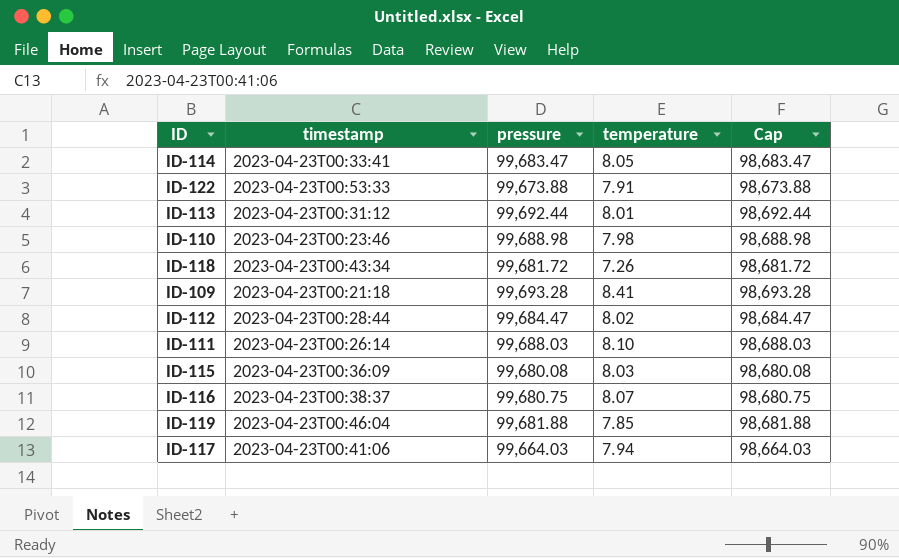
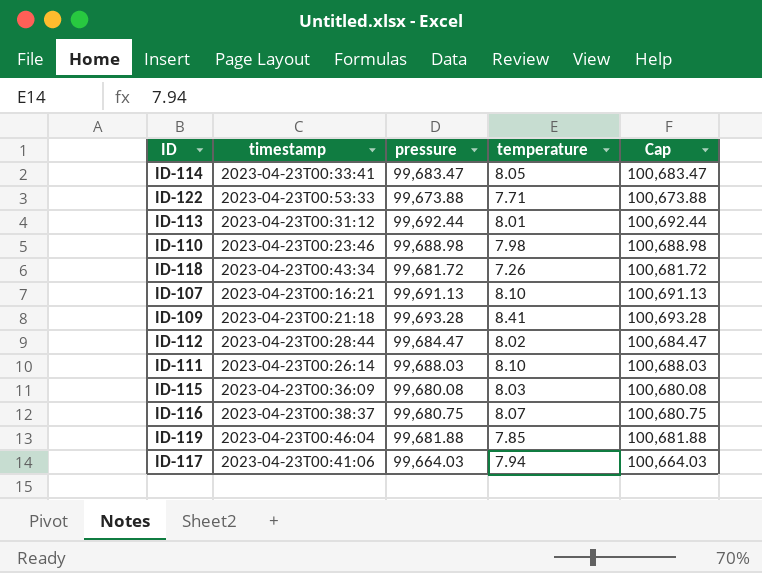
column Cap | formula: [pressure] - 1000 -> [pressure] + 1000
ID-122 | temperature: 7.91 -> 7.71
row ID-107: none -> 2023-04-23T00:16:21 | 99,691.13 | 8.10 | 100,691.13

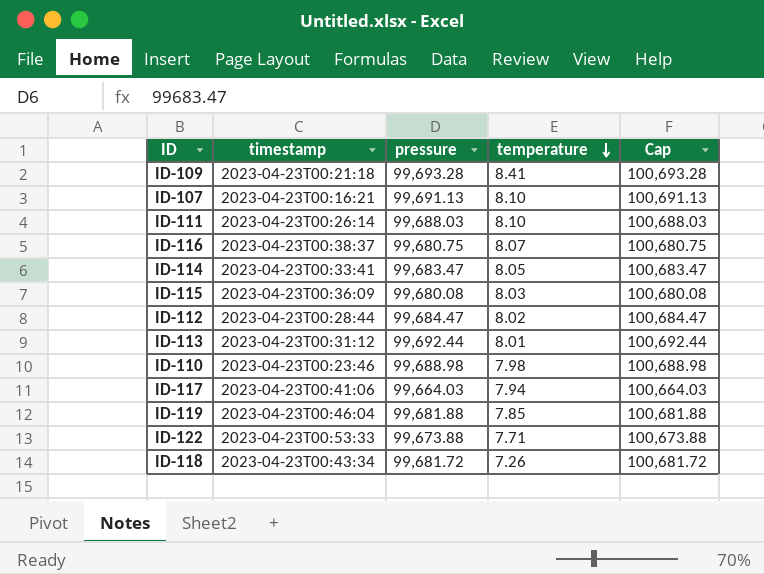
row order: none -> temperature descending

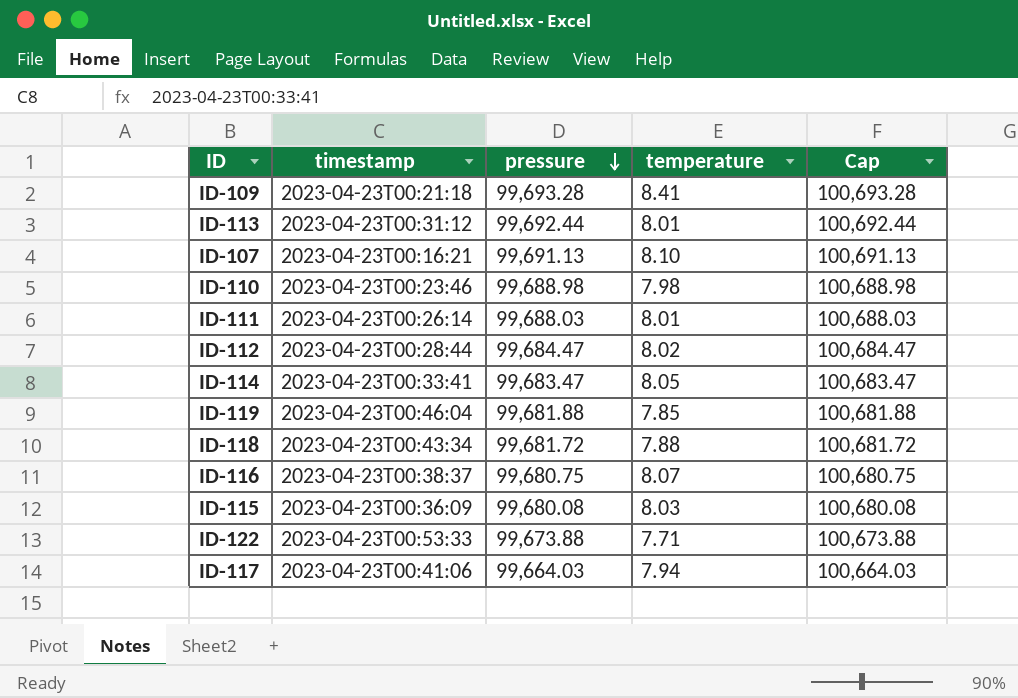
row order: temperature descending -> pressure descending
ID-111 | temperature: 8.10 -> 8.01
ID-118 | temperature: 7.26 -> 7.88

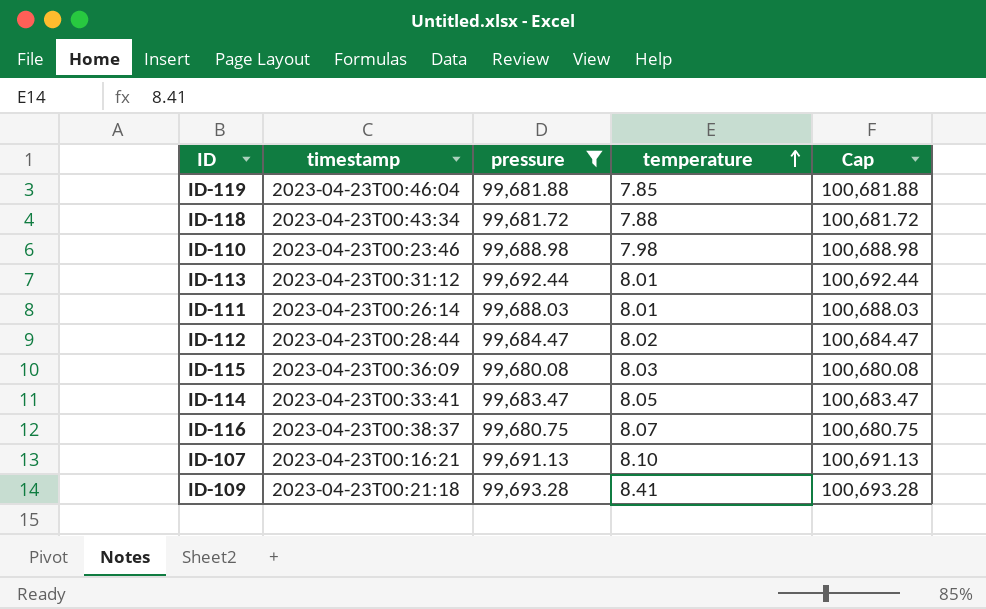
filter: none -> pressure >= 99,680.08
row order: pressure descending -> temperature ascending

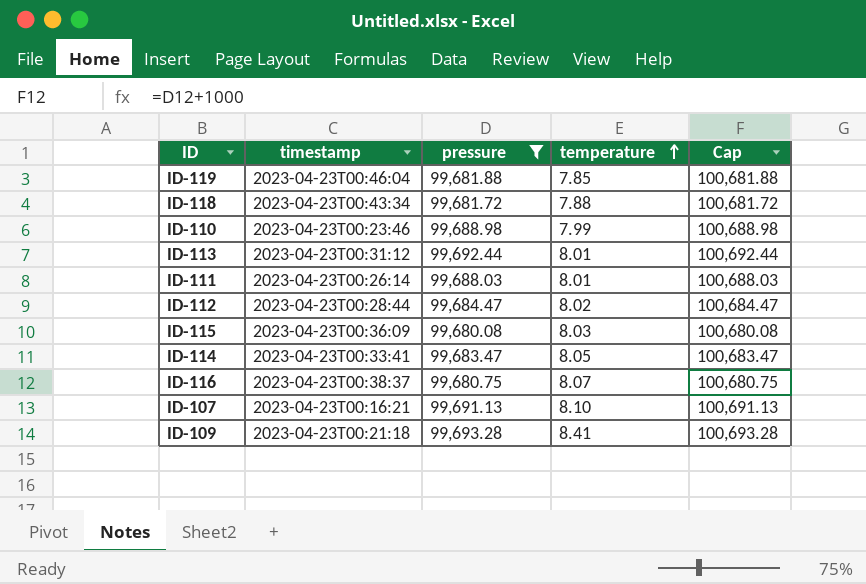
ID-110 | temperature: 7.98 -> 7.99

